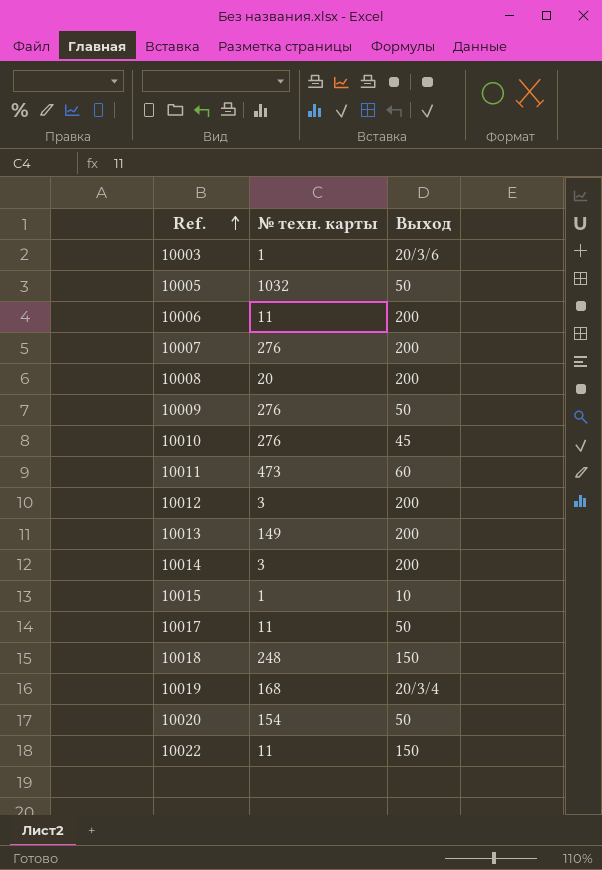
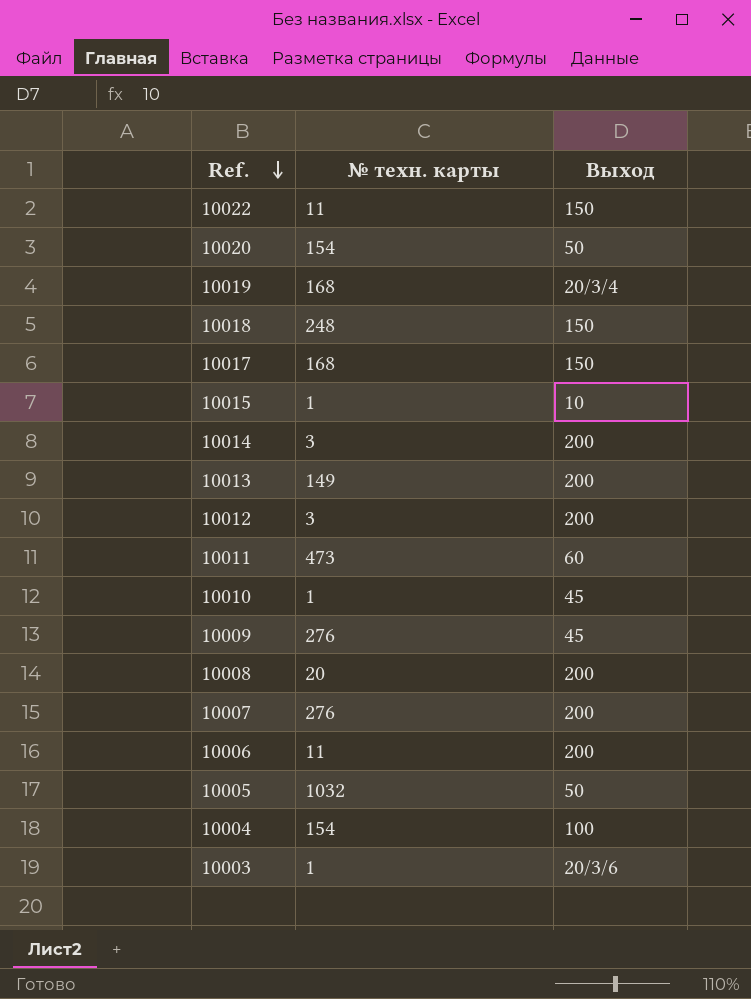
row order: Ref. ascending -> Ref. descending
10017 | № техн. карты: 11 -> 168
10017 | Выход: 50 -> 150
10010 | № техн. карты: 276 -> 1
10009 | Выход: 50 -> 45
row 10004: none -> 154 | 100

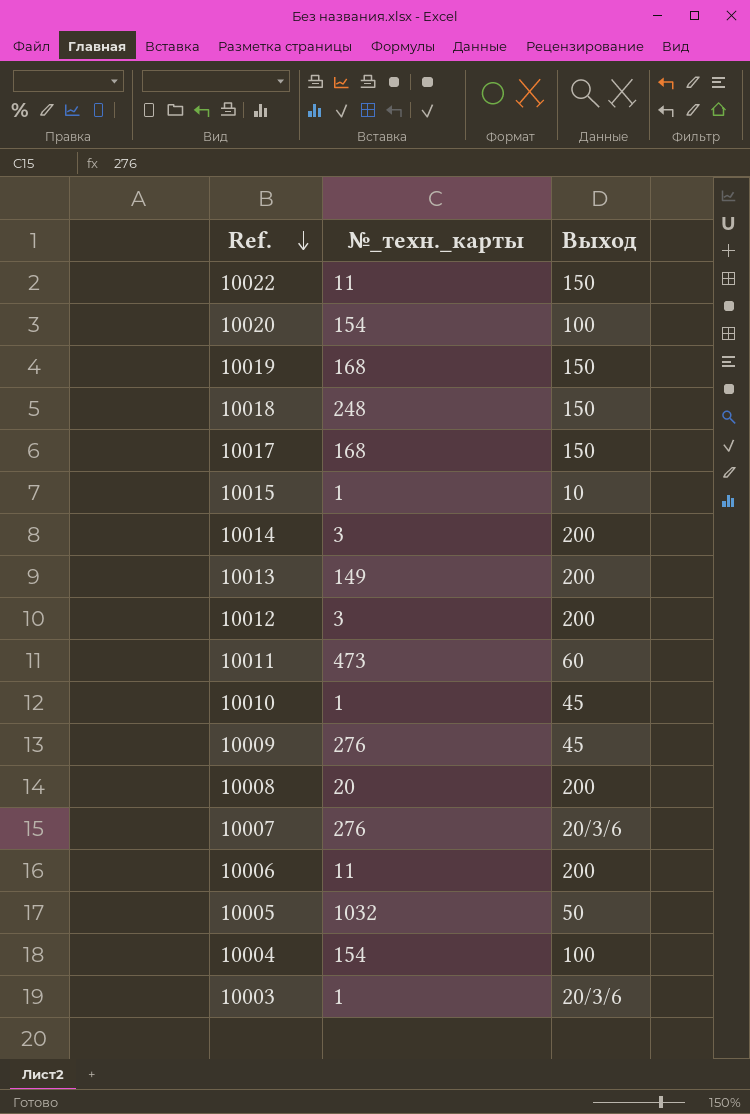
column name: № техн. карты -> №_техн._карты
10020 | Выход: 50 -> 100
10019 | Выход: 20/3/4 -> 150
10007 | Выход: 200 -> 20/3/6

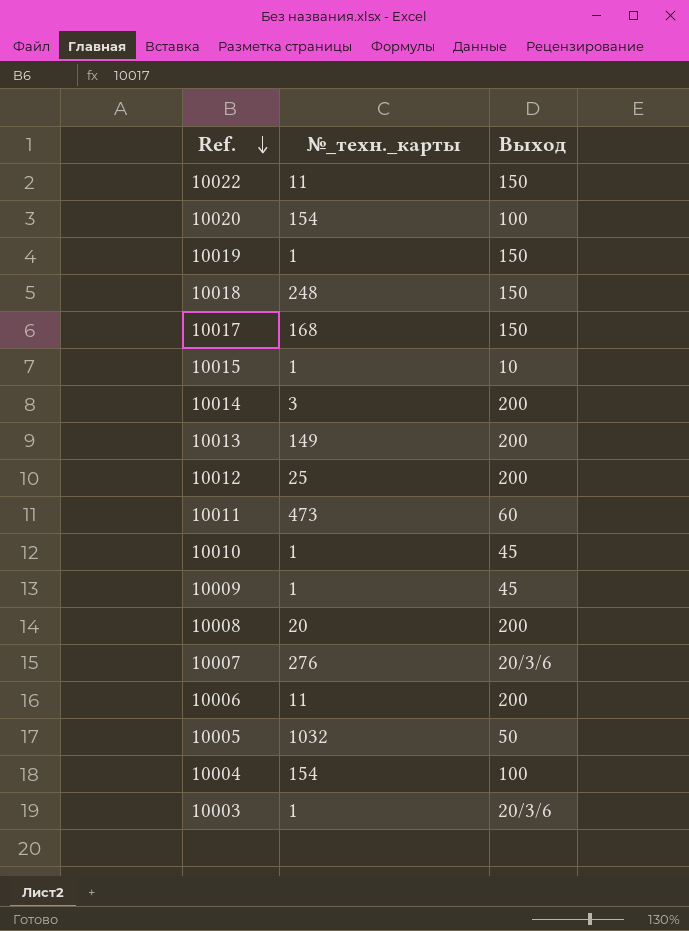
10019 | №_техн._карты: 168 -> 1
10012 | №_техн._карты: 3 -> 25
10009 | №_техн._карты: 276 -> 1

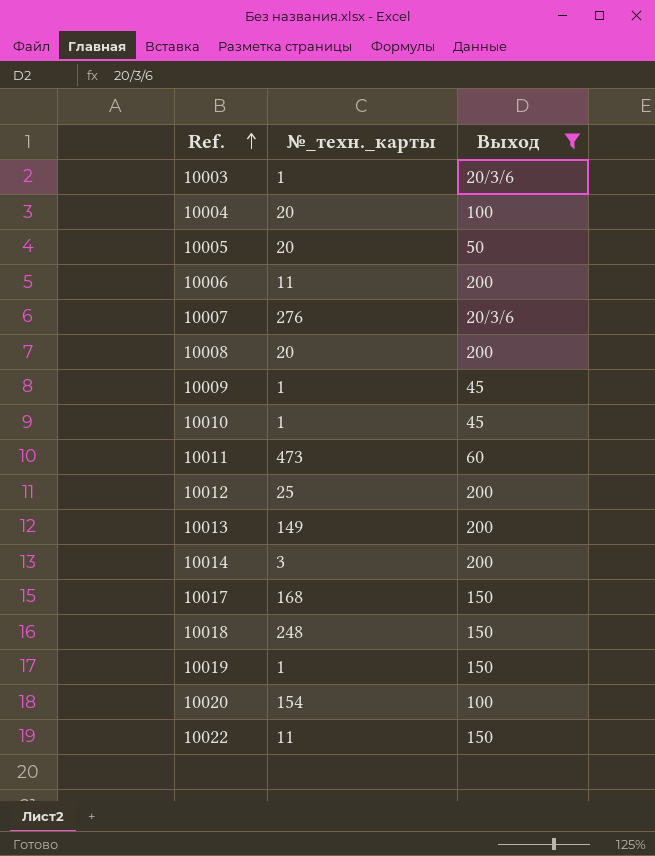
filter: none -> Выход != 10
row order: Ref. descending -> Ref. ascending
10004 | №_техн._карты: 154 -> 20
10005 | №_техн._карты: 1032 -> 20

